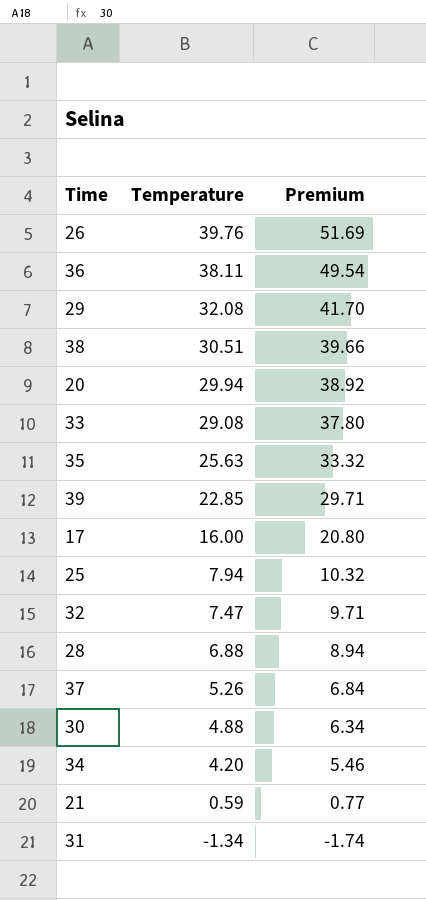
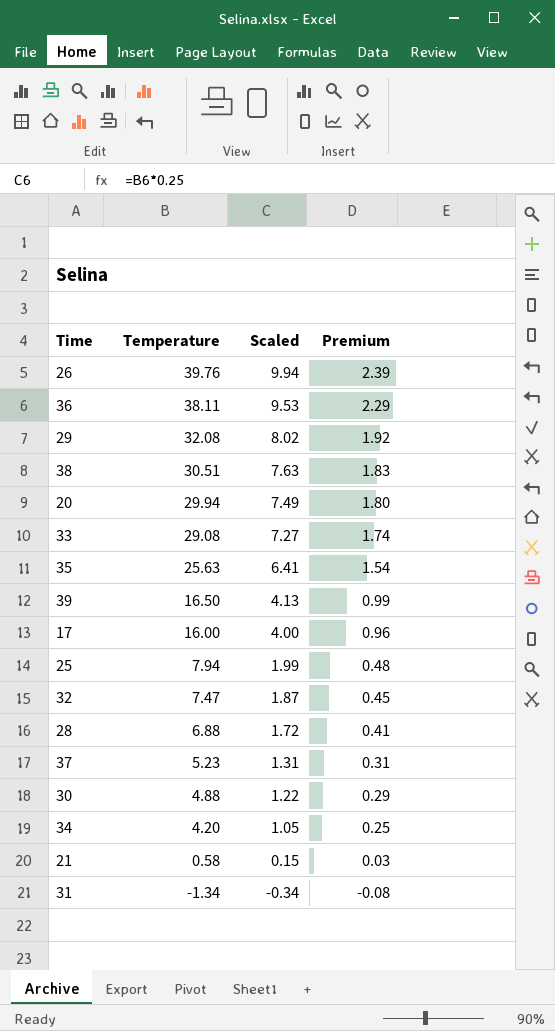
column Scaled | formula: none -> [Temperature] * 0.25
column Premium | formula: [Temperature] * 1.3 -> [Temperature] * 0.06
39 | Temperature: 22.85 -> 16.50
37 | Temperature: 5.26 -> 5.23
21 | Temperature: 0.59 -> 0.58

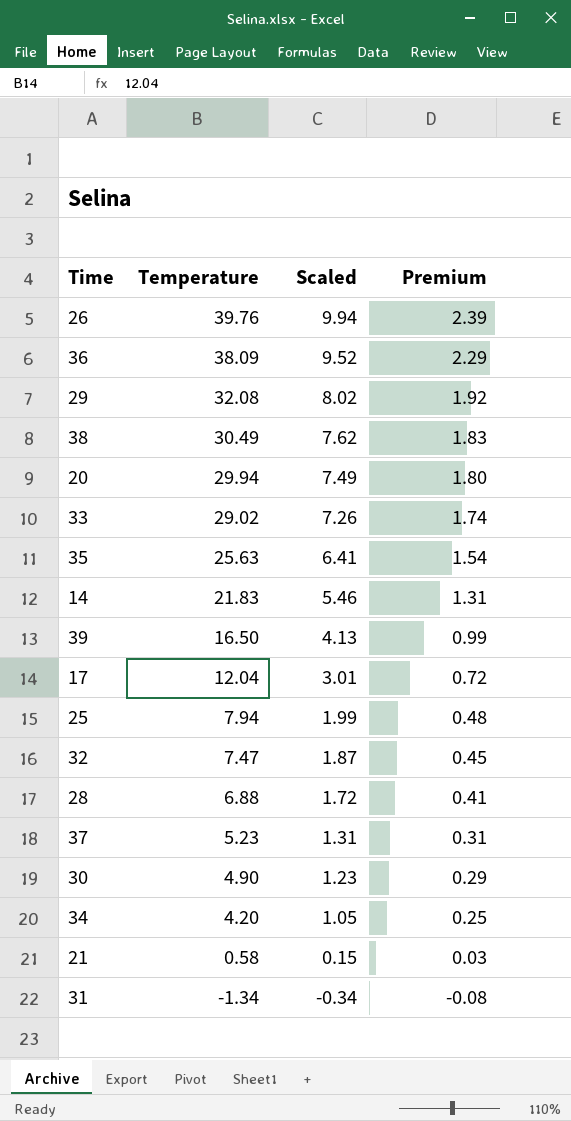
36 | Temperature: 38.11 -> 38.09
36 | Scaled: 9.53 -> 9.52
38 | Temperature: 30.51 -> 30.49
38 | Scaled: 7.63 -> 7.62
33 | Temperature: 29.08 -> 29.02
33 | Scaled: 7.27 -> 7.26
row 14: none -> 21.83 | 5.46 | 1.31
17 | Temperature: 16.00 -> 12.04
17 | Scaled: 4.00 -> 3.01
17 | Premium: 0.96 -> 0.72
30 | Temperature: 4.88 -> 4.90
30 | Scaled: 1.22 -> 1.23

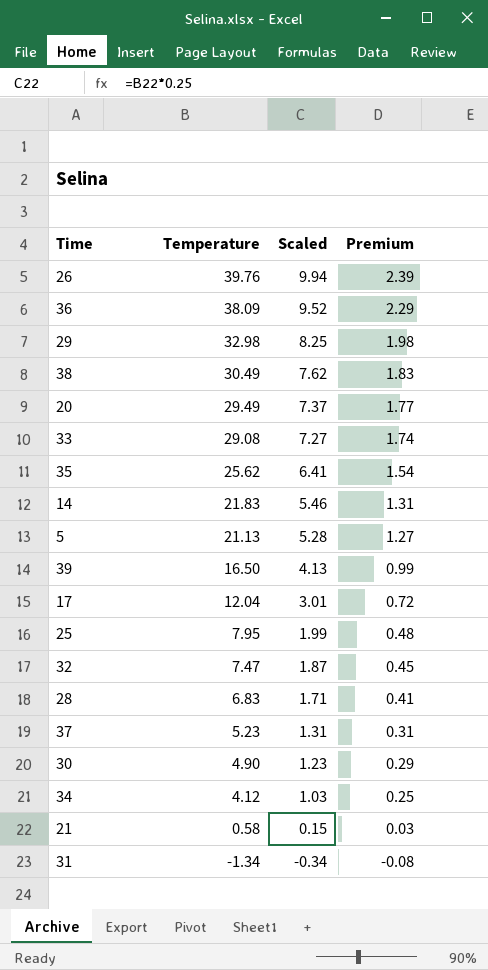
29 | Temperature: 32.08 -> 32.98
29 | Scaled: 8.02 -> 8.25
29 | Premium: 1.92 -> 1.98
20 | Temperature: 29.94 -> 29.49
20 | Scaled: 7.49 -> 7.37
20 | Premium: 1.80 -> 1.77
33 | Temperature: 29.02 -> 29.08
33 | Scaled: 7.26 -> 7.27
35 | Temperature: 25.63 -> 25.62
row 5: none -> 21.13 | 5.28 | 1.27
25 | Temperature: 7.94 -> 7.95
28 | Temperature: 6.88 -> 6.83
28 | Scaled: 1.72 -> 1.71
34 | Temperature: 4.20 -> 4.12
34 | Scaled: 1.05 -> 1.03

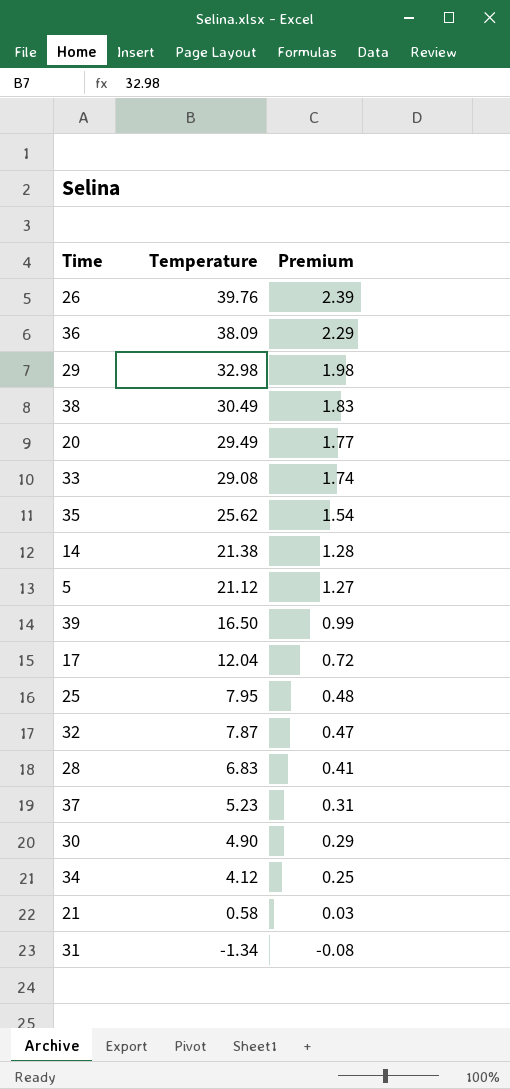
column Scaled | formula: [Temperature] * 0.25 -> none
14 | Temperature: 21.83 -> 21.38
14 | Premium: 1.31 -> 1.28
5 | Temperature: 21.13 -> 21.12
32 | Temperature: 7.47 -> 7.87
32 | Premium: 0.45 -> 0.47

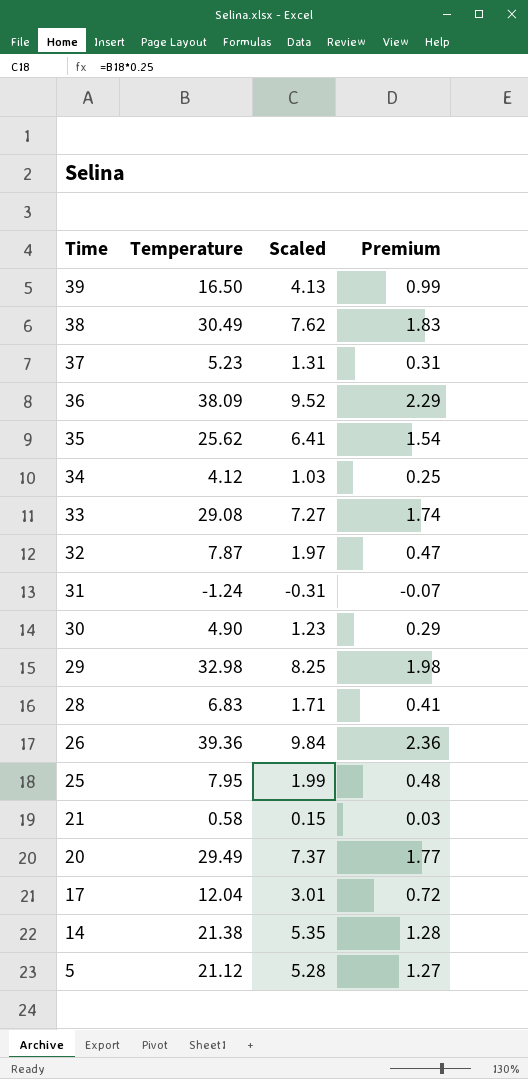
row order: Temperature descending -> Time descending
column Scaled | formula: none -> [Temperature] * 0.25
31 | Temperature: -1.34 -> -1.24
31 | Premium: -0.08 -> -0.07
26 | Temperature: 39.76 -> 39.36
26 | Premium: 2.39 -> 2.36

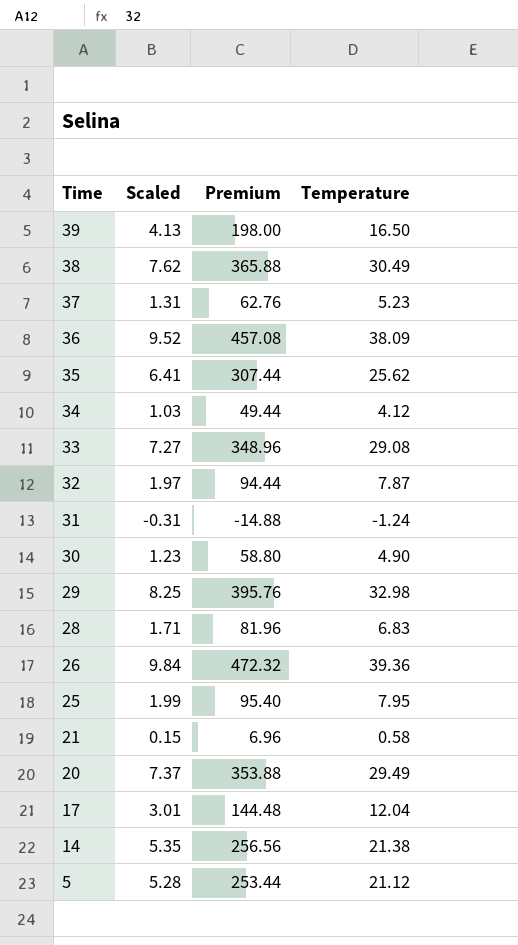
column Premium | formula: [Temperature] * 0.06 -> [Temperature] * 12
column Temperature | position: 2 -> 4

